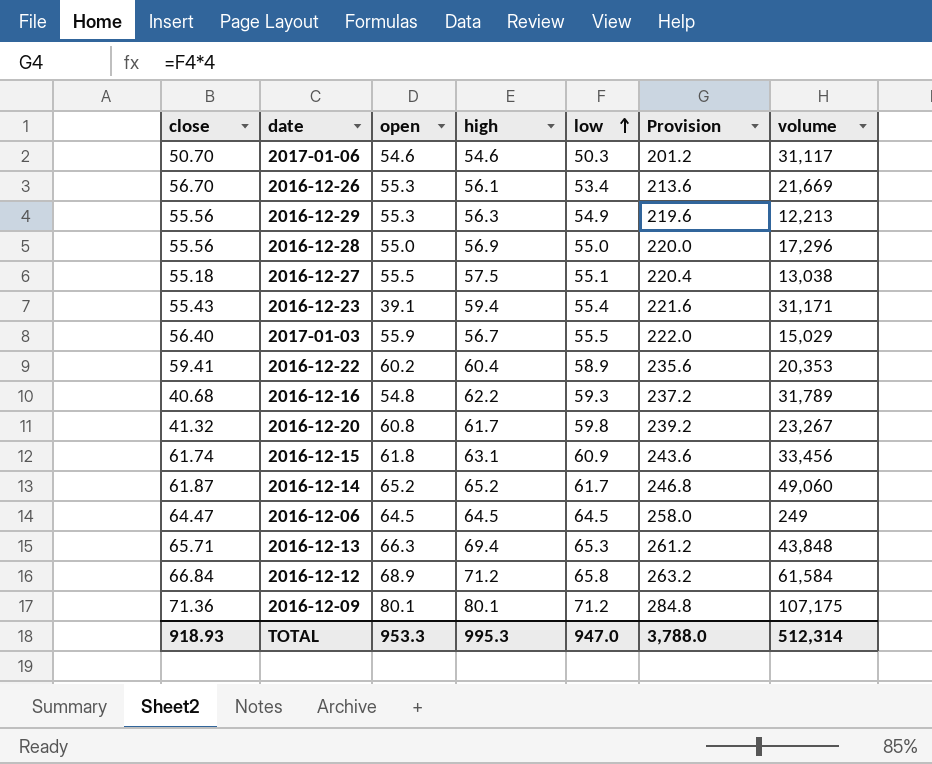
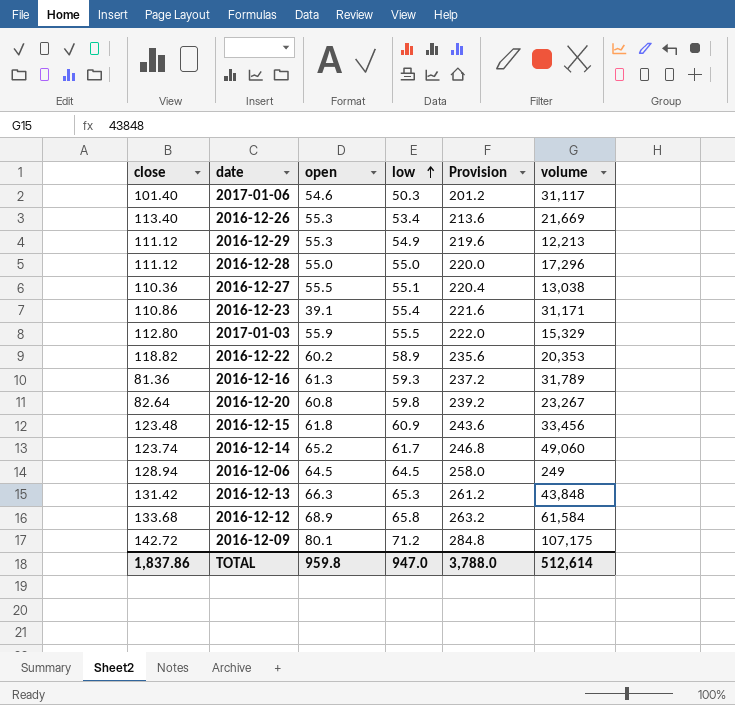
column high | position: 4 -> none
2017-01-06 | close: 50.70 -> 101.40
2016-12-26 | close: 56.70 -> 113.40
2016-12-29 | close: 55.56 -> 111.12
2016-12-28 | close: 55.56 -> 111.12
2016-12-27 | close: 55.18 -> 110.36
2016-12-23 | close: 55.43 -> 110.86
2017-01-03 | close: 56.40 -> 112.80
2017-01-03 | volume: 15,029 -> 15,329
2016-12-22 | close: 59.41 -> 118.82
2016-12-16 | close: 40.68 -> 81.36
2016-12-16 | open: 54.8 -> 61.3
2016-12-20 | close: 41.32 -> 82.64
2016-12-15 | close: 61.74 -> 123.48
2016-12-14 | close: 61.87 -> 123.74
2016-12-06 | close: 64.47 -> 128.94
2016-12-13 | close: 65.71 -> 131.42
2016-12-12 | close: 66.84 -> 133.68
2016-12-09 | close: 71.36 -> 142.72
TOTAL | close: 918.93 -> 1,837.86
TOTAL | open: 953.3 -> 959.8
TOTAL | volume: 512,314 -> 512,614

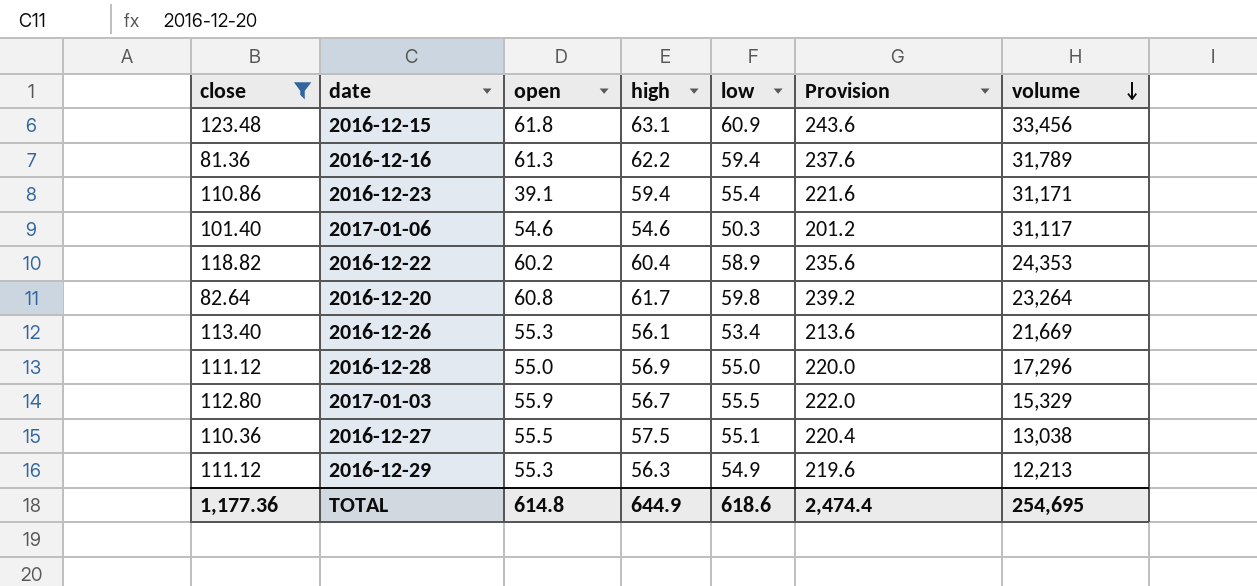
filter: none -> close <= 123.48
row order: low ascending -> volume descending
column high | position: none -> 4
2016-12-16 | low: 59.3 -> 59.4
2016-12-16 | Provision: 237.2 -> 237.6
2016-12-22 | volume: 20,353 -> 24,353
2016-12-20 | volume: 23,267 -> 23,264
TOTAL | close: 1,837.86 -> 1,177.36
TOTAL | open: 959.8 -> 614.8
TOTAL | low: 947.0 -> 618.6
TOTAL | Provision: 3,788.0 -> 2,474.4
TOTAL | volume: 512,614 -> 254,695

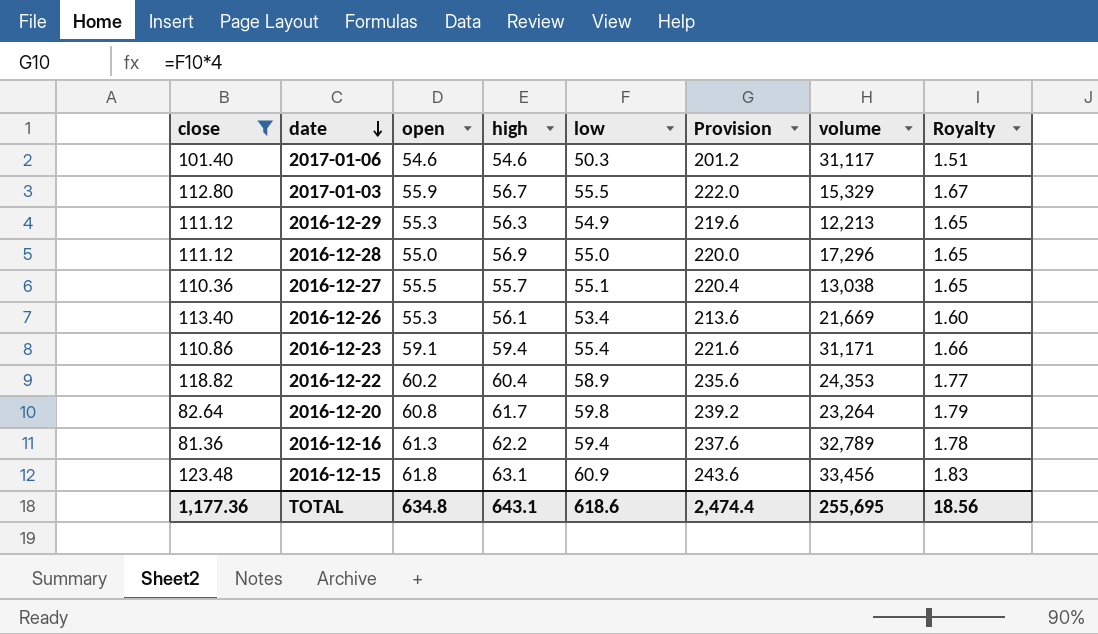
row order: volume descending -> date descending
column Royalty | formula: none -> [low] * 0.03
2016-12-27 | high: 57.5 -> 55.7
2016-12-23 | open: 39.1 -> 59.1
2016-12-16 | volume: 31,789 -> 32,789
TOTAL | open: 614.8 -> 634.8
TOTAL | high: 644.9 -> 643.1
TOTAL | volume: 254,695 -> 255,695

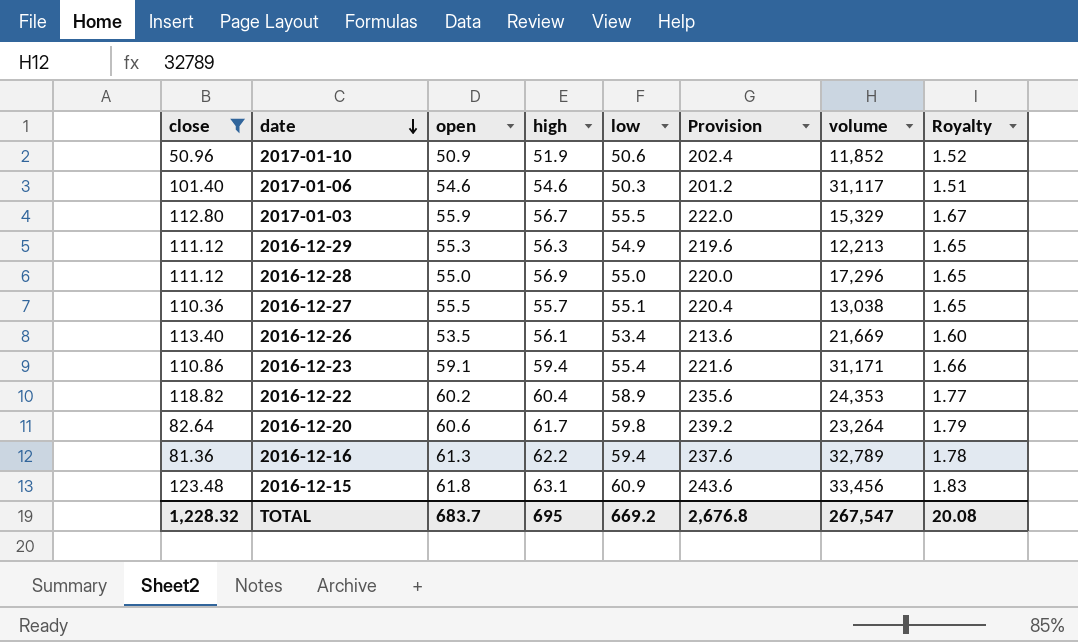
row 2017-01-10: none -> 50.96 | 50.9 | 51.9 | 50.6 | 202.4 | 11,852 | 1.52
2016-12-26 | open: 55.3 -> 53.5
2016-12-20 | open: 60.8 -> 60.6
TOTAL | close: 1,177.36 -> 1,228.32
TOTAL | open: 634.8 -> 683.7
TOTAL | high: 643.1 -> 695
TOTAL | low: 618.6 -> 669.2
TOTAL | Provision: 2,474.4 -> 2,676.8
TOTAL | volume: 255,695 -> 267,547
TOTAL | Royalty: 18.56 -> 20.08

